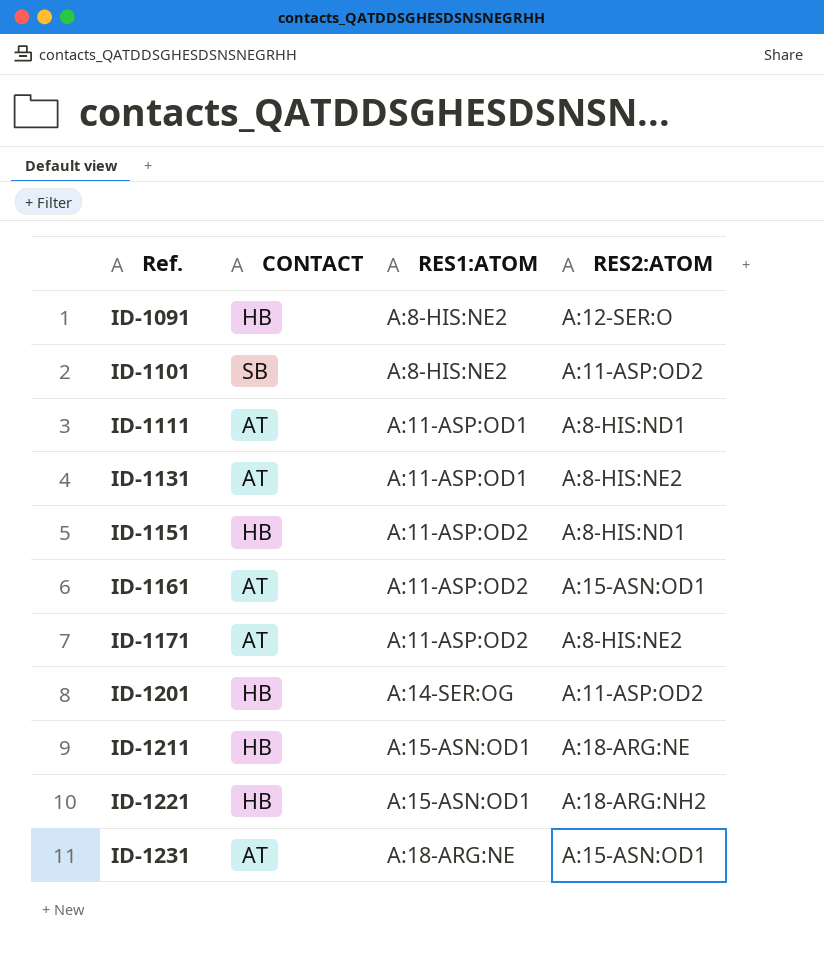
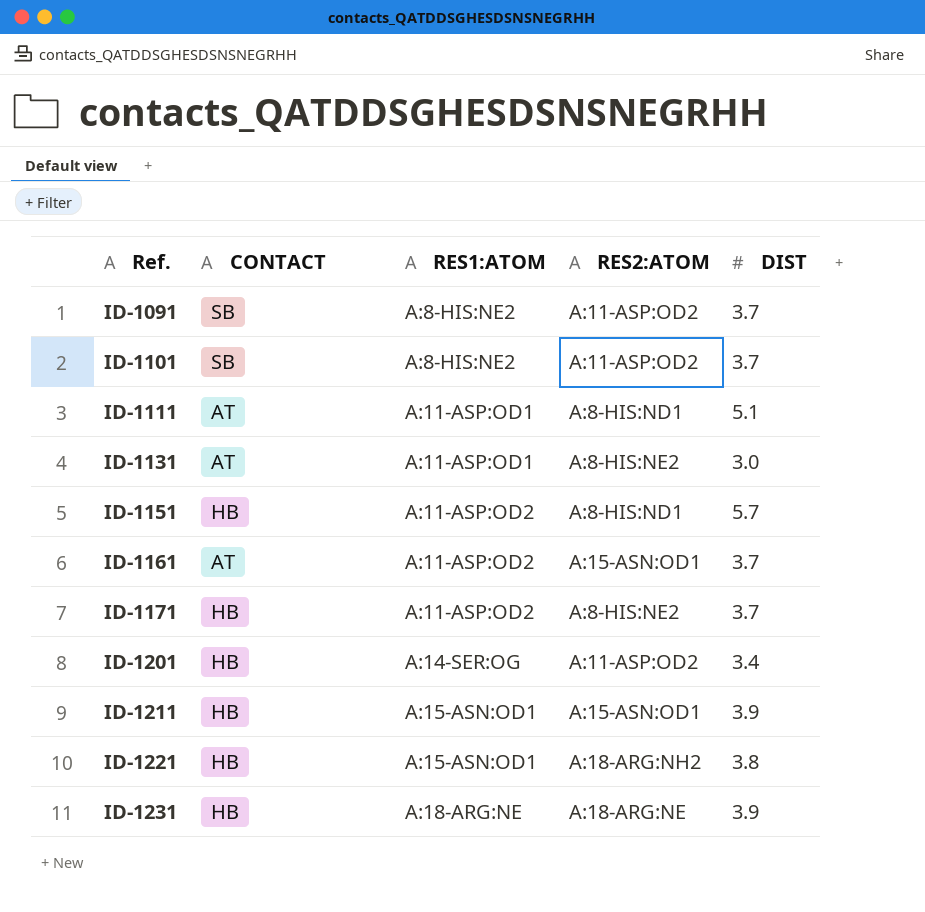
column DIST | position: none -> 5
ID-1091 | CONTACT: HB -> SB
ID-1091 | RES2:ATOM: A:12-SER:O -> A:11-ASP:OD2
ID-1171 | CONTACT: AT -> HB
ID-1211 | RES2:ATOM: A:18-ARG:NE -> A:15-ASN:OD1
ID-1231 | CONTACT: AT -> HB
ID-1231 | RES2:ATOM: A:15-ASN:OD1 -> A:18-ARG:NE

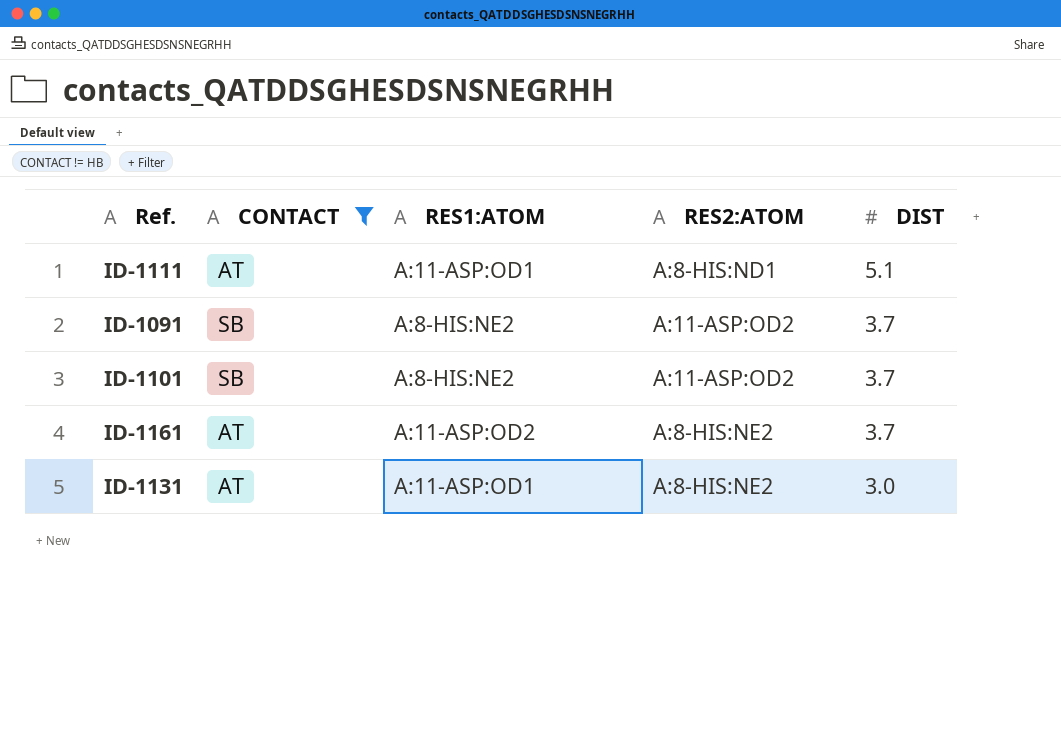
filter: none -> CONTACT != HB
row order: Ref. ascending -> DIST descending
ID-1161 | RES2:ATOM: A:15-ASN:OD1 -> A:8-HIS:NE2

